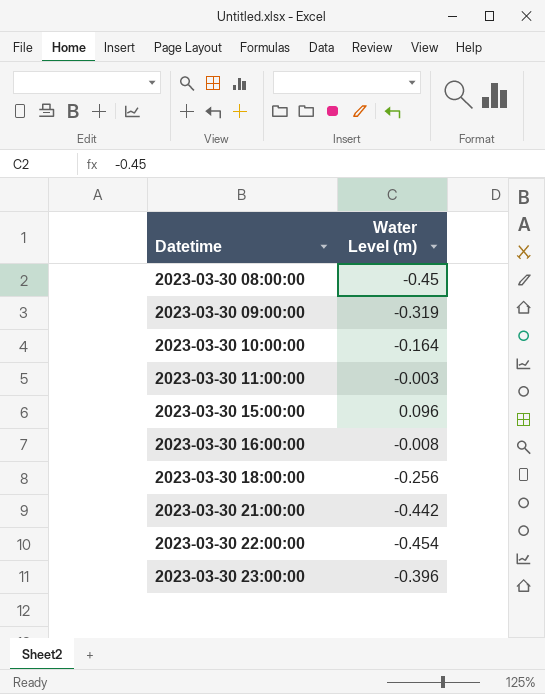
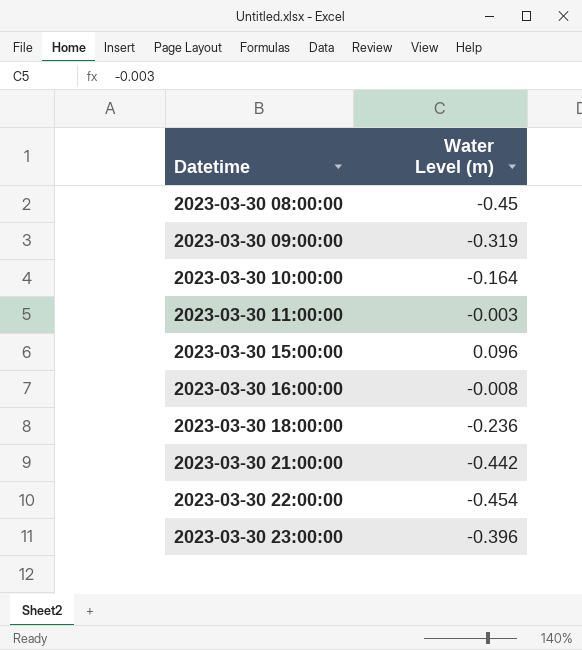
2023-03-30 18:00:00 | Water Level (m): -0.256 -> -0.236

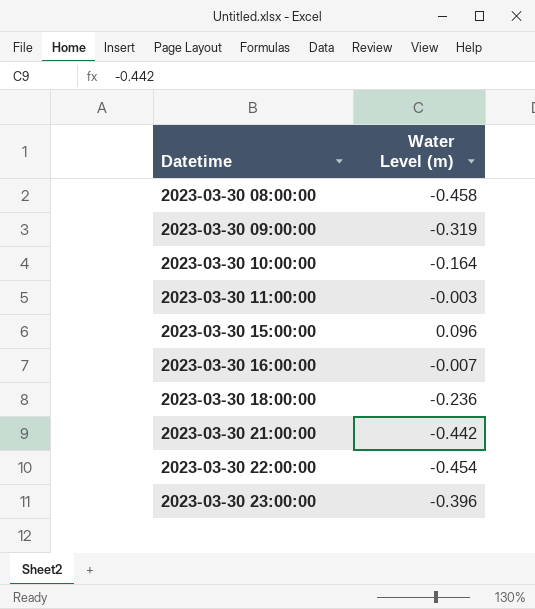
2023-03-30 08:00:00 | Water Level (m): -0.45 -> -0.458
2023-03-30 16:00:00 | Water Level (m): -0.008 -> -0.007

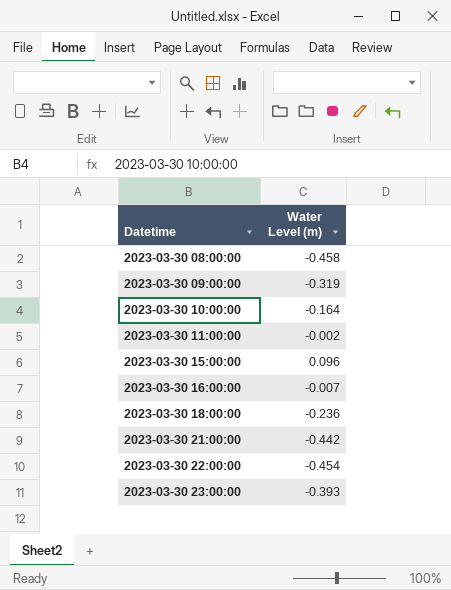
2023-03-30 11:00:00 | Water Level (m): -0.003 -> -0.002
2023-03-30 23:00:00 | Water Level (m): -0.396 -> -0.393

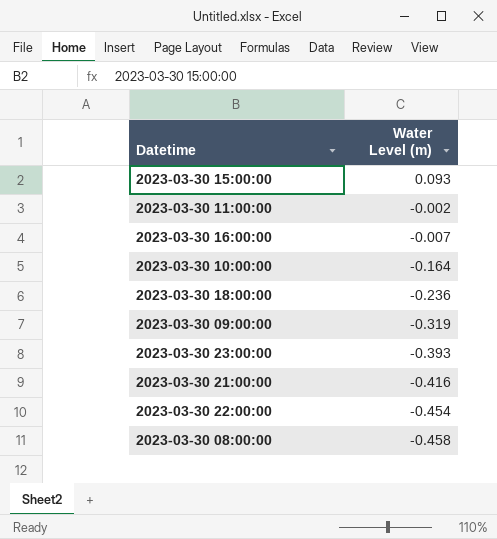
row order: Datetime ascending -> Water Level (m) descending
2023-03-30 15:00:00 | Water Level (m): 0.096 -> 0.093
2023-03-30 21:00:00 | Water Level (m): -0.442 -> -0.416

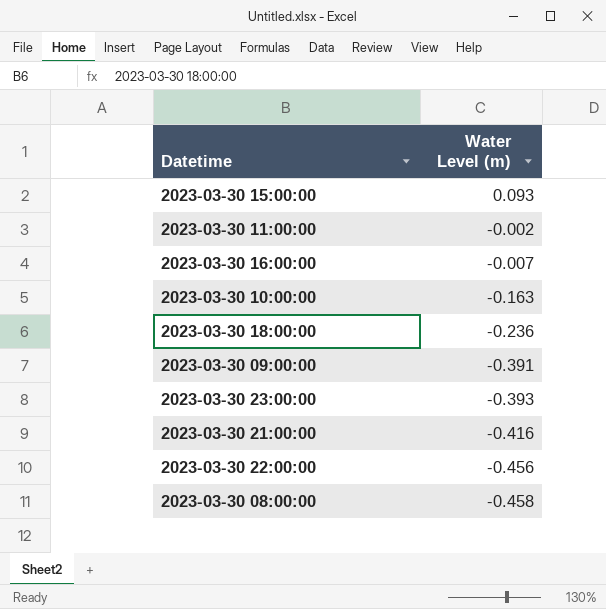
2023-03-30 10:00:00 | Water Level (m): -0.164 -> -0.163
2023-03-30 09:00:00 | Water Level (m): -0.319 -> -0.391
2023-03-30 22:00:00 | Water Level (m): -0.454 -> -0.456

